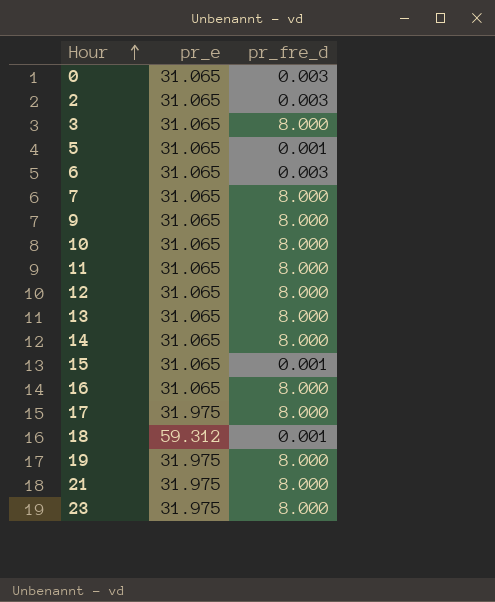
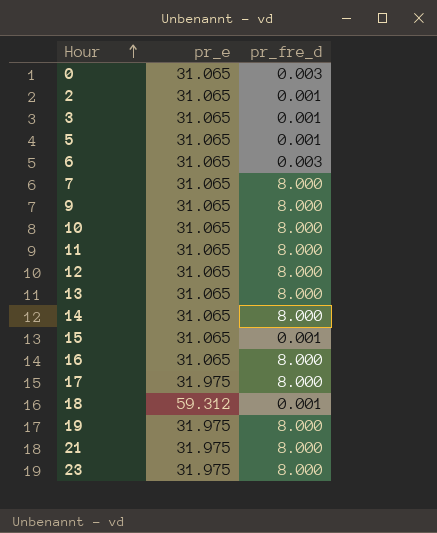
2 | pr_fre_d: 0.003 -> 0.001
3 | pr_fre_d: 8.000 -> 0.001

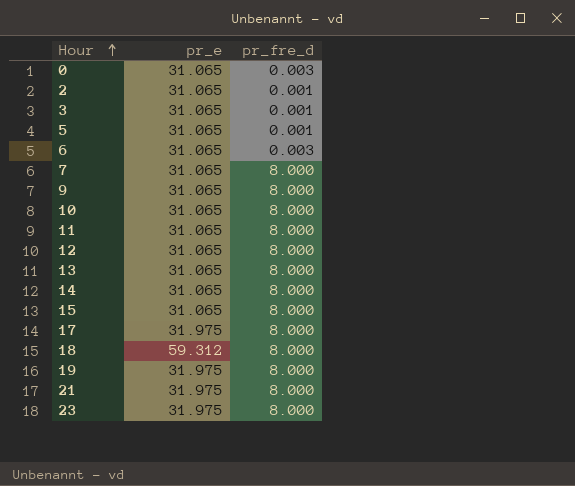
row 16: 31.065 | 8.000 -> none
15 | pr_fre_d: 0.001 -> 8.000
18 | pr_fre_d: 0.001 -> 8.000

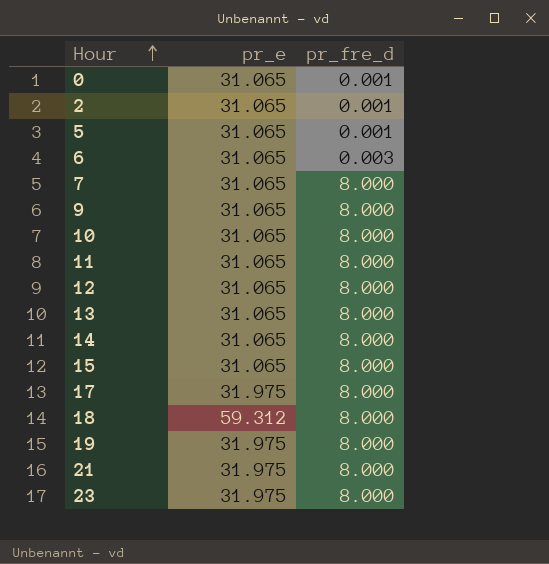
row 3: 31.065 | 0.001 -> none
0 | pr_fre_d: 0.003 -> 0.001

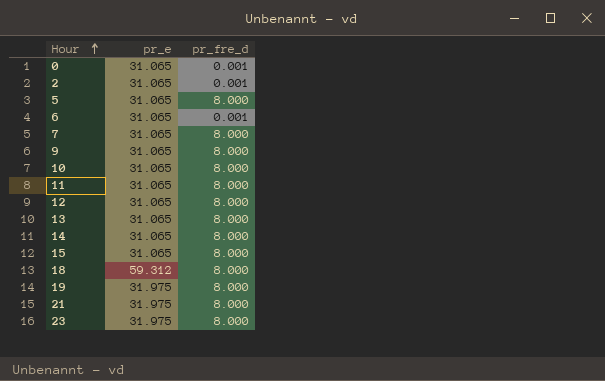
row 17: 31.975 | 8.000 -> none
5 | pr_fre_d: 0.001 -> 8.000
6 | pr_fre_d: 0.003 -> 0.001

